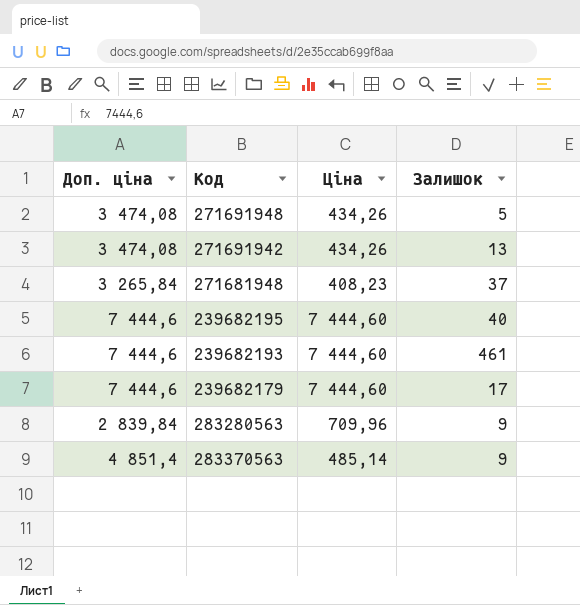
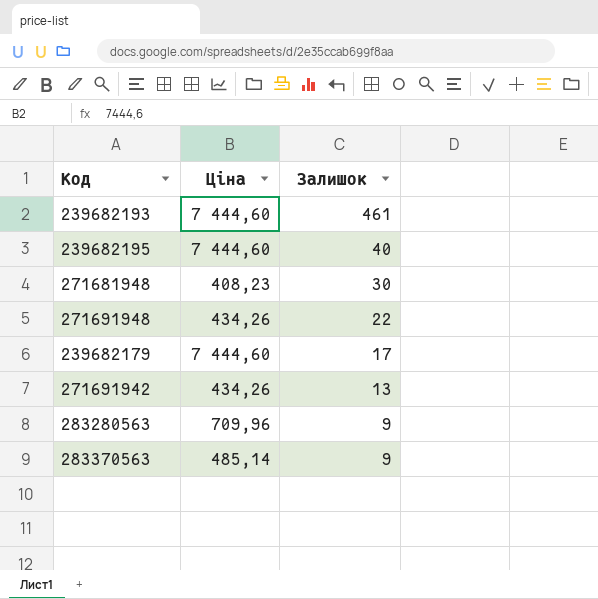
row order: none -> Залишок descending
column Доп. ціна | position: 1 -> none
271681948 | Залишок: 37 -> 30
271691948 | Залишок: 5 -> 22

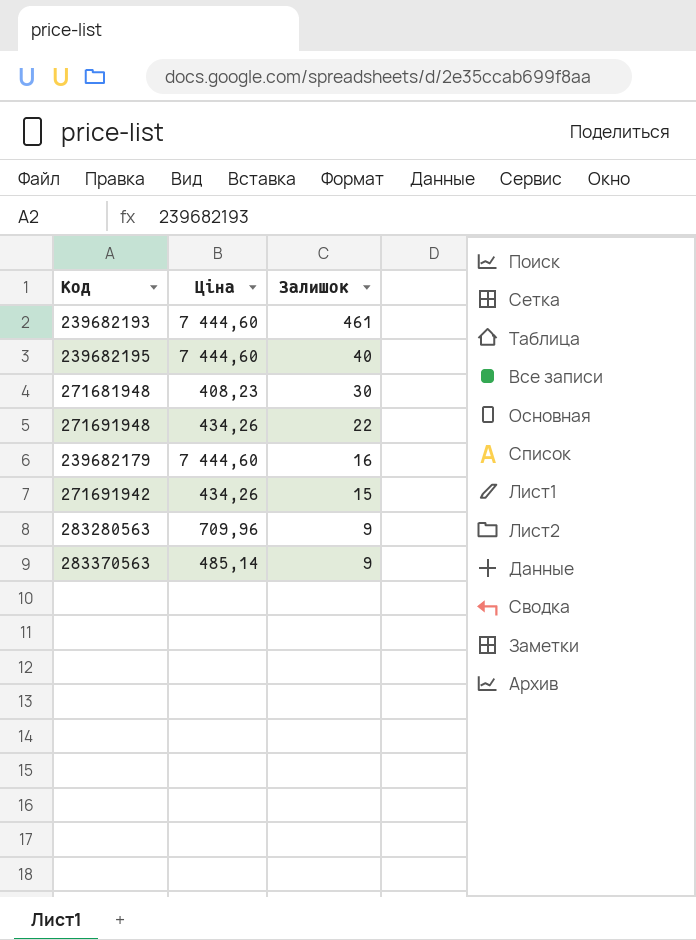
239682179 | Залишок: 17 -> 16
271691942 | Залишок: 13 -> 15

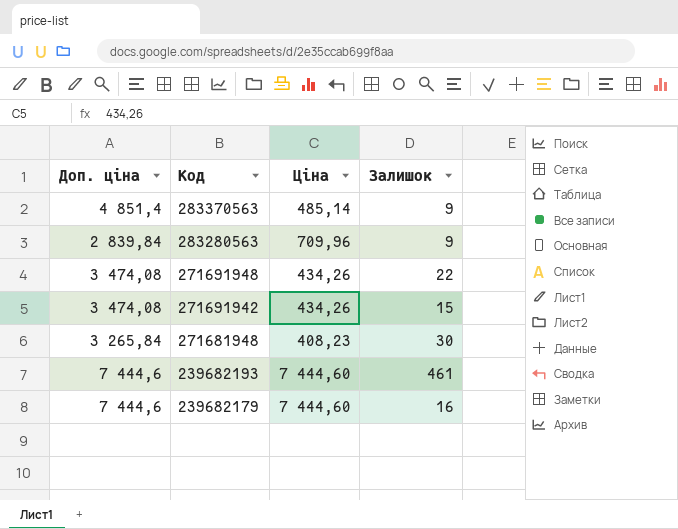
row order: Залишок descending -> Код descending
column Доп. ціна | position: none -> 1
row 239682195: 7 444,60 | 40 -> none

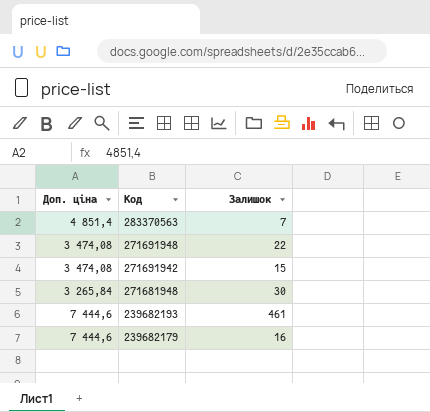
column Ціна | position: 3 -> none
row 283280563: 2 839,84 | 709,96 | 9 -> none
283370563 | Залишок: 9 -> 7

